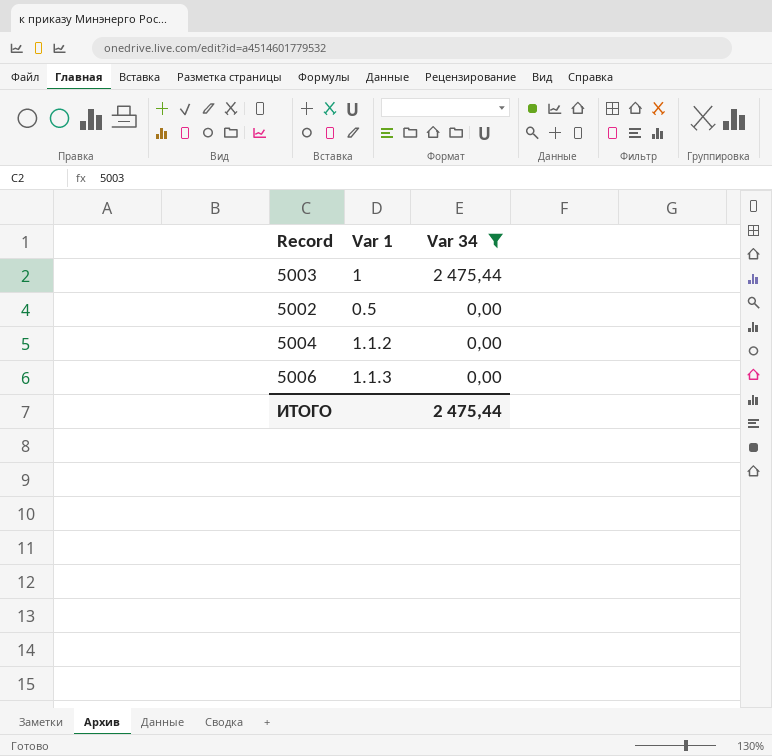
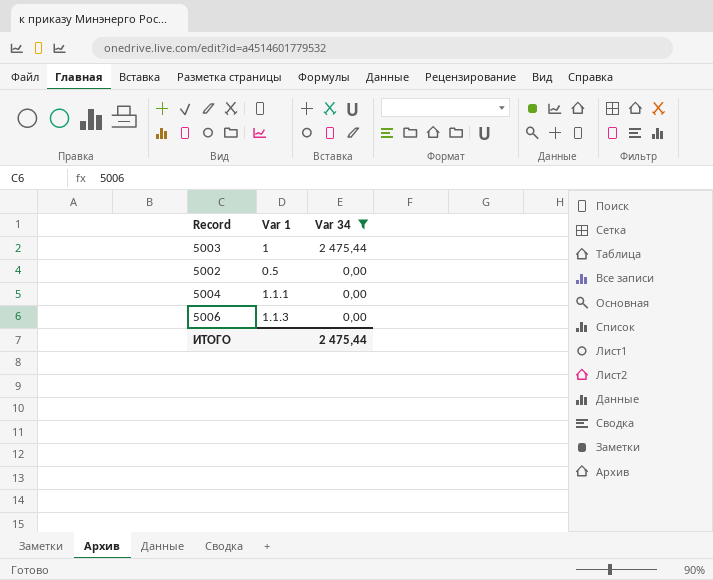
5004 | Var 1: 1.1.2 -> 1.1.1

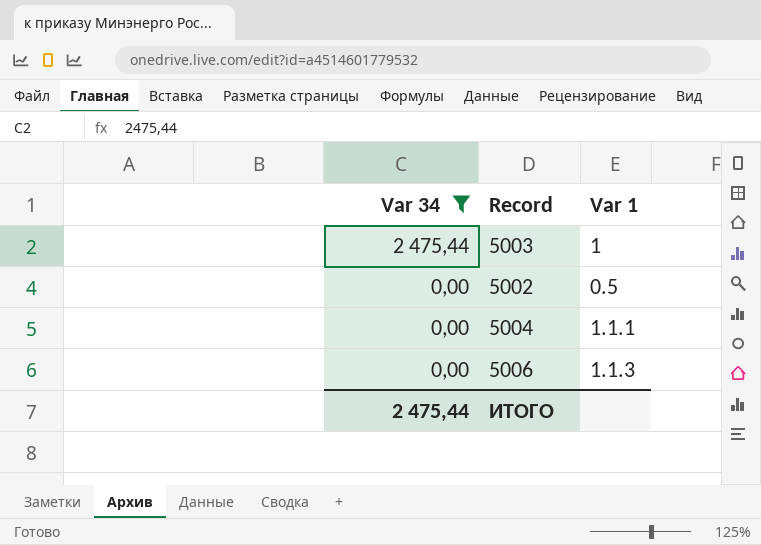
column Var 34 | position: 3 -> 1

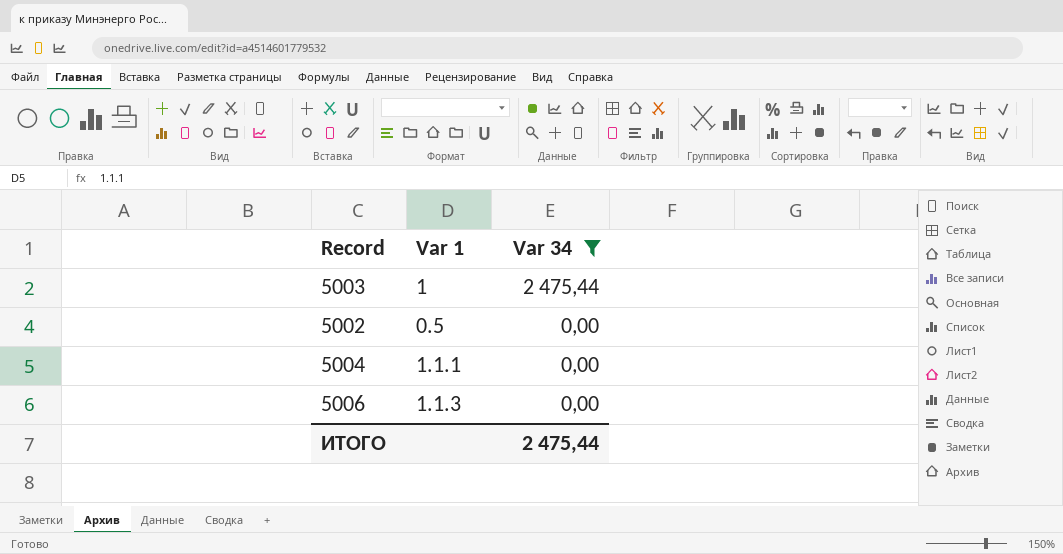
column Var 34 | position: 1 -> 3

